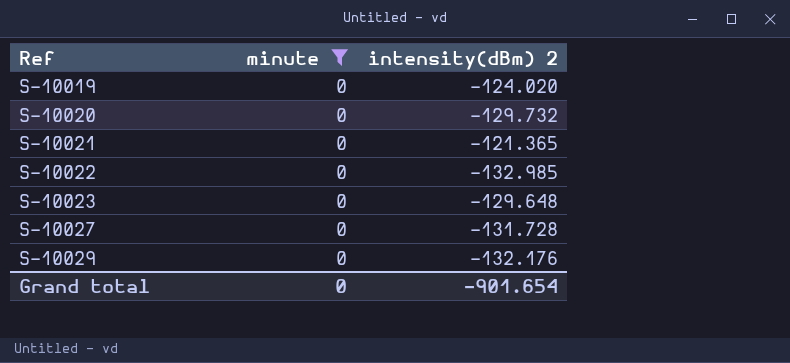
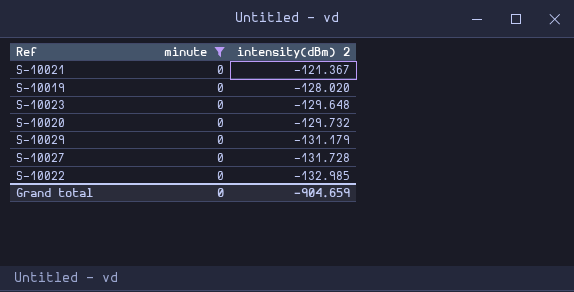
row order: Ref ascending -> intensity(dBm) 2 descending
S-10021 | intensity(dBm) 2: -121.365 -> -121.367
S-10019 | intensity(dBm) 2: -124.020 -> -128.020
S-10029 | intensity(dBm) 2: -132.176 -> -131.179
Grand total | intensity(dBm) 2: -901.654 -> -904.659

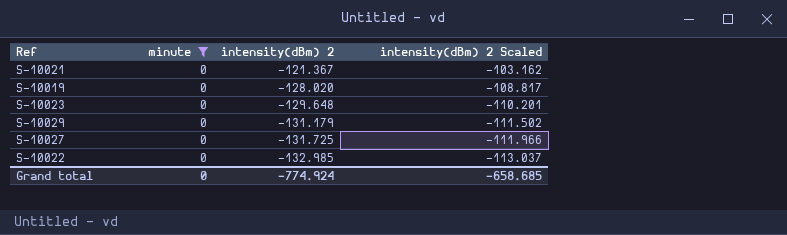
column intensity(dBm) 2 Scaled | formula: none -> [intensity(dBm) 2] * 0.85
row S-10020: 0 | -129.732 -> none
S-10027 | intensity(dBm) 2: -131.728 -> -131.725
Grand total | intensity(dBm) 2: -904.659 -> -774.924

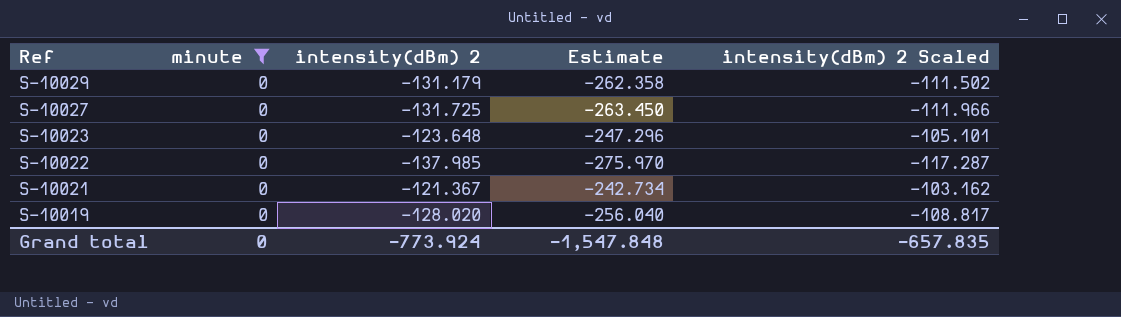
row order: intensity(dBm) 2 descending -> Ref descending
column Estimate | formula: none -> [intensity(dBm) 2] * 2
S-10023 | intensity(dBm) 2: -129.648 -> -123.648
S-10023 | intensity(dBm) 2 Scaled: -110.201 -> -105.101
S-10022 | intensity(dBm) 2: -132.985 -> -137.985
S-10022 | intensity(dBm) 2 Scaled: -113.037 -> -117.287
Grand total | intensity(dBm) 2: -774.924 -> -773.924
Grand total | intensity(dBm) 2 Scaled: -658.685 -> -657.835

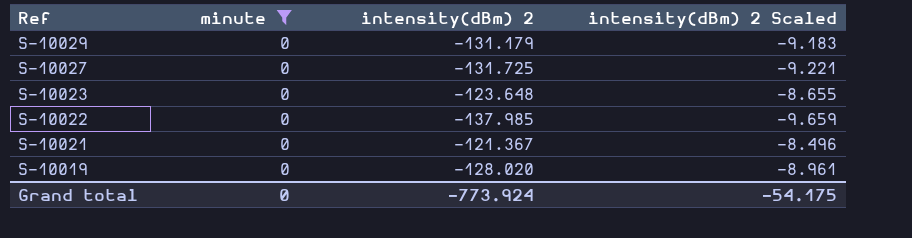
column Estimate | formula: [intensity(dBm) 2] * 2 -> none
column intensity(dBm) 2 Scaled | formula: [intensity(dBm) 2] * 0.85 -> [intensity(dBm) 2] * 0.07
Grand total | intensity(dBm) 2 Scaled: -657.835 -> -54.175

